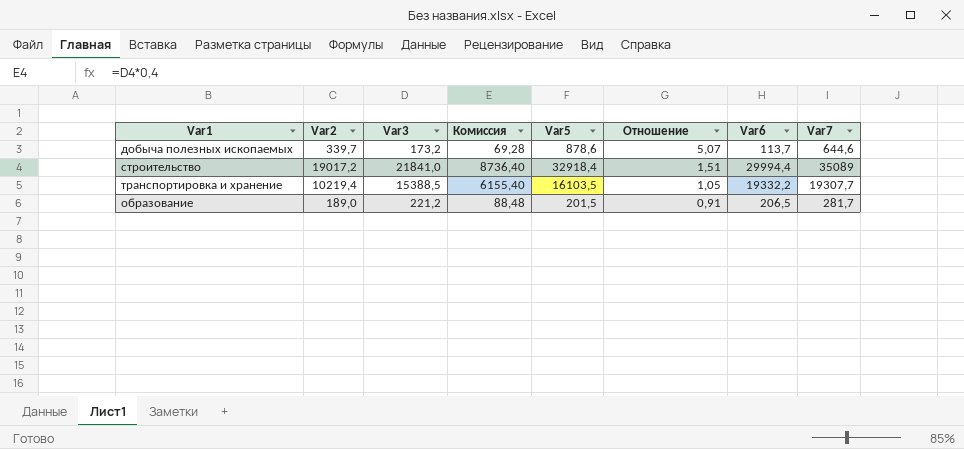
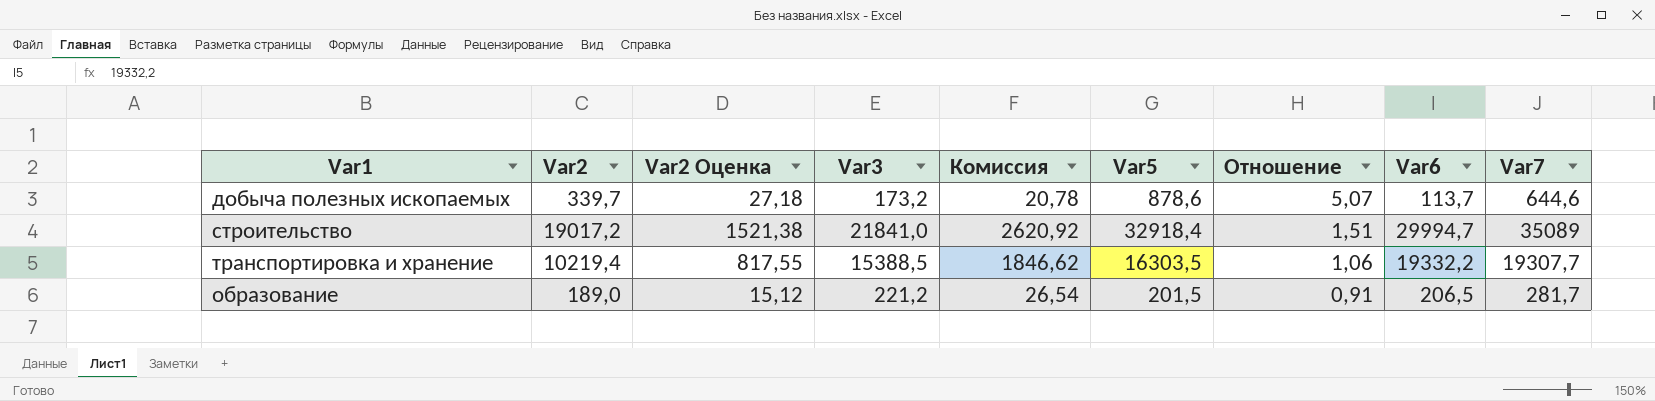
column Var2 Оценка | formula: none -> [Var2] * 0,08
column Комиссия | formula: [Var3] * 0,4 -> [Var3] * 0,12
строительство | Var6: 29994,4 -> 29994,7
транспортировка и хранение | Var5: 16103,5 -> 16303,5
транспортировка и хранение | Отношение: 1,05 -> 1,06

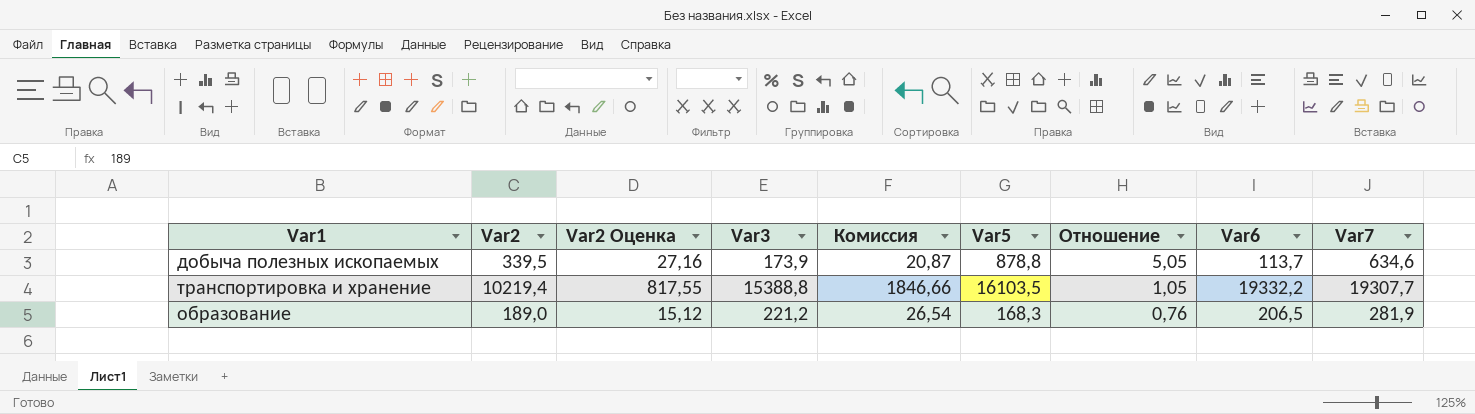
row строительство: 19017,2 | 1521,38 | 21841,0 | 2620,92 | 32918,4 | 1,51 | 29994,7 | 35089 -> none
добыча полезных ископаемых | Var2: 339,7 -> 339,5
добыча полезных ископаемых | Var2 Оценка: 27,18 -> 27,16
добыча полезных ископаемых | Var3: 173,2 -> 173,9
добыча полезных ископаемых | Комиссия: 20,78 -> 20,87
добыча полезных ископаемых | Var5: 878,6 -> 878,8
добыча полезных ископаемых | Отношение: 5,07 -> 5,05
добыча полезных ископаемых | Var7: 644,6 -> 634,6
транспортировка и хранение | Var3: 15388,5 -> 15388,8
транспортировка и хранение | Комиссия: 1846,62 -> 1846,66
транспортировка и хранение | Var5: 16303,5 -> 16103,5
транспортировка и хранение | Отношение: 1,06 -> 1,05
образование | Var5: 201,5 -> 168,3
образование | Отношение: 0,91 -> 0,76
образование | Var7: 281,7 -> 281,9

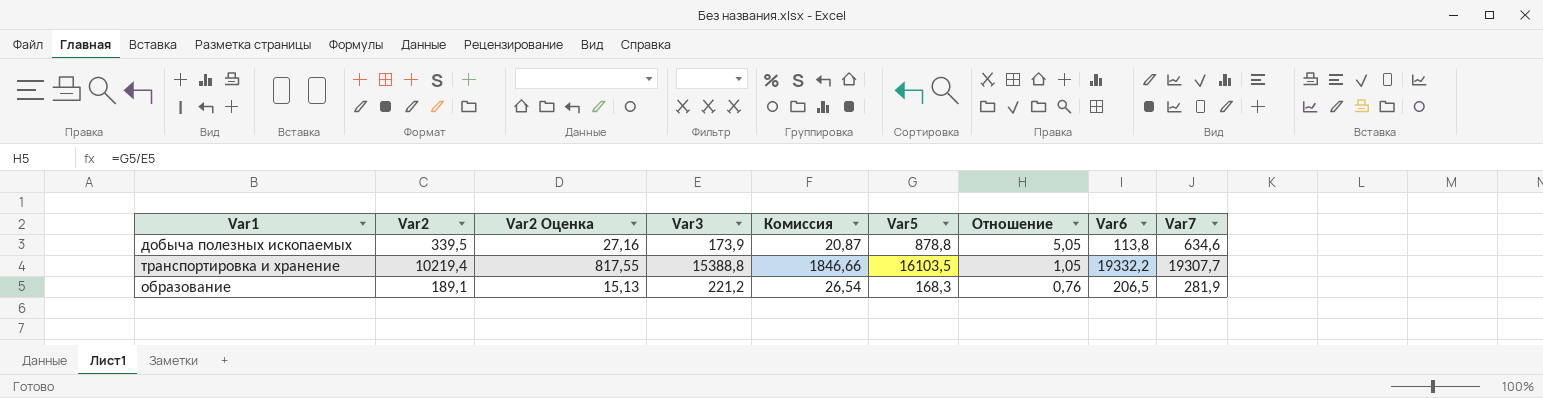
добыча полезных ископаемых | Var6: 113,7 -> 113,8
образование | Var2: 189,0 -> 189,1
образование | Var2 Оценка: 15,12 -> 15,13

